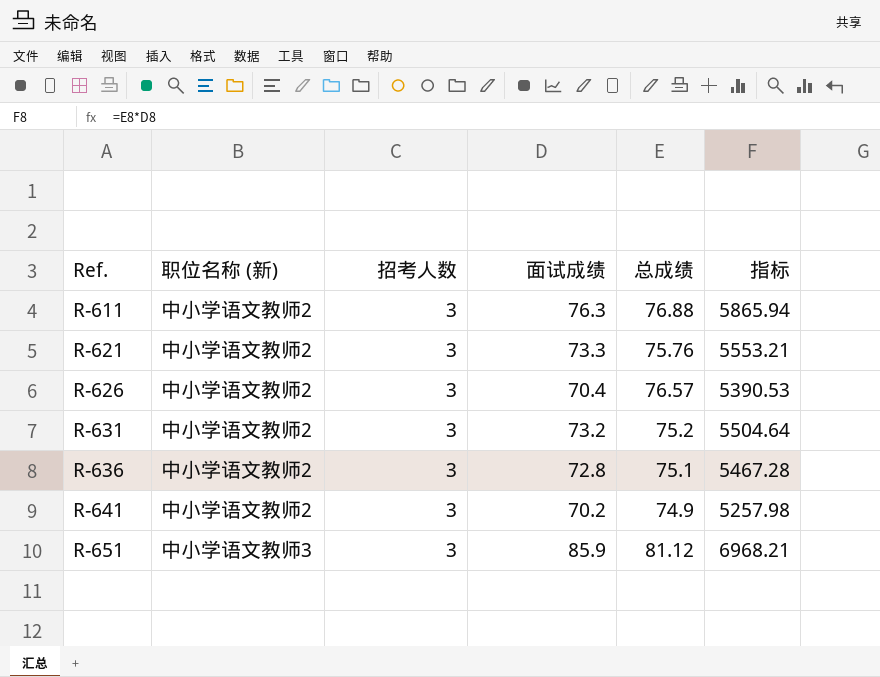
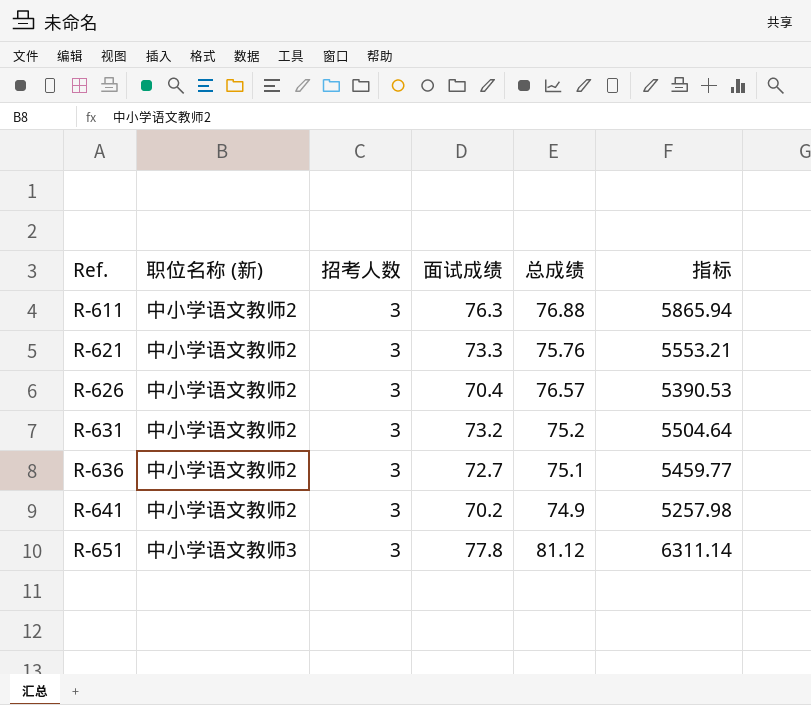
R-636 | 面试成绩: 72.8 -> 72.7
R-636 | 指标: 5467.28 -> 5459.77
R-651 | 面试成绩: 85.9 -> 77.8
R-651 | 指标: 6968.21 -> 6311.14

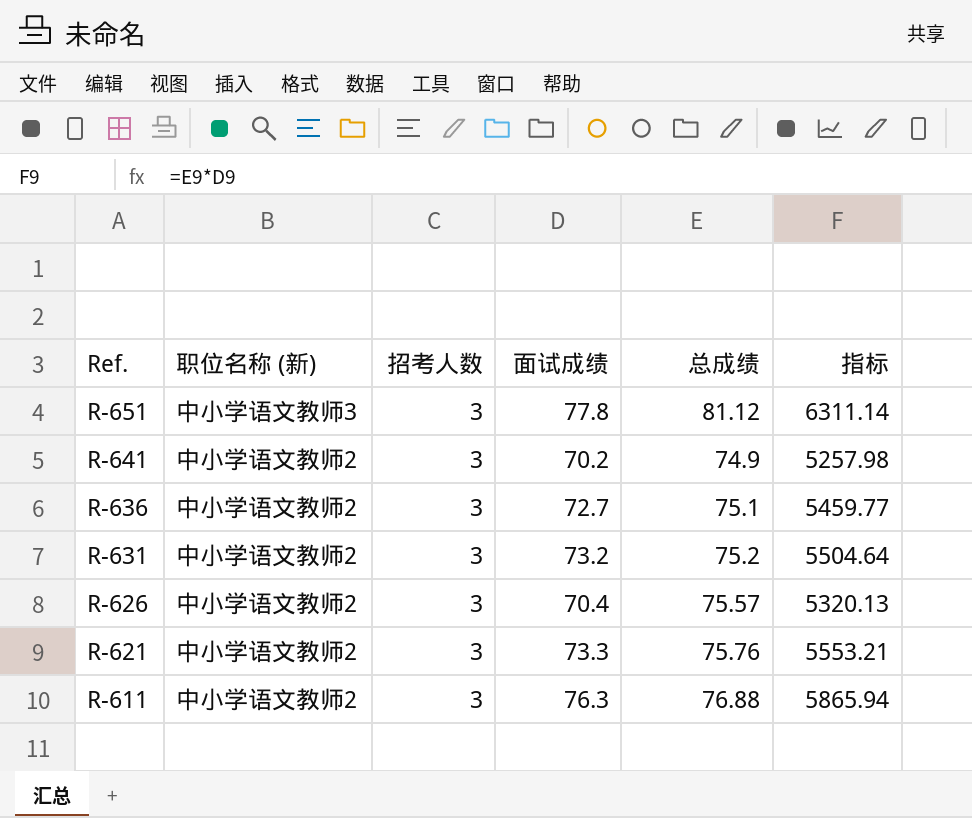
row order: Ref. ascending -> Ref. descending
R-626 | 总成绩: 76.57 -> 75.57
R-626 | 指标: 5390.53 -> 5320.13

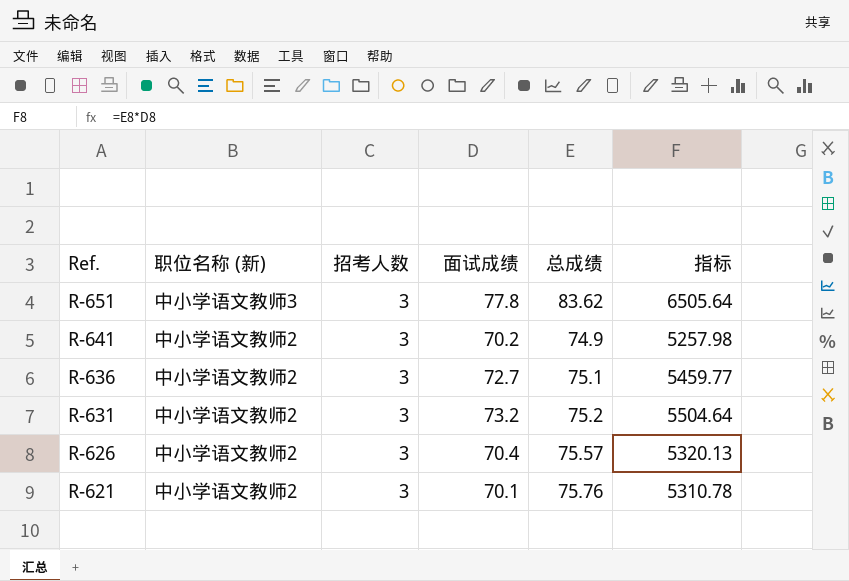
row R-611: 中小学语文教师2 | 3 | 76.3 | 76.88 | 5865.94 -> none
R-651 | 总成绩: 81.12 -> 83.62
R-651 | 指标: 6311.14 -> 6505.64
R-621 | 面试成绩: 73.3 -> 70.1
R-621 | 指标: 5553.21 -> 5310.78

